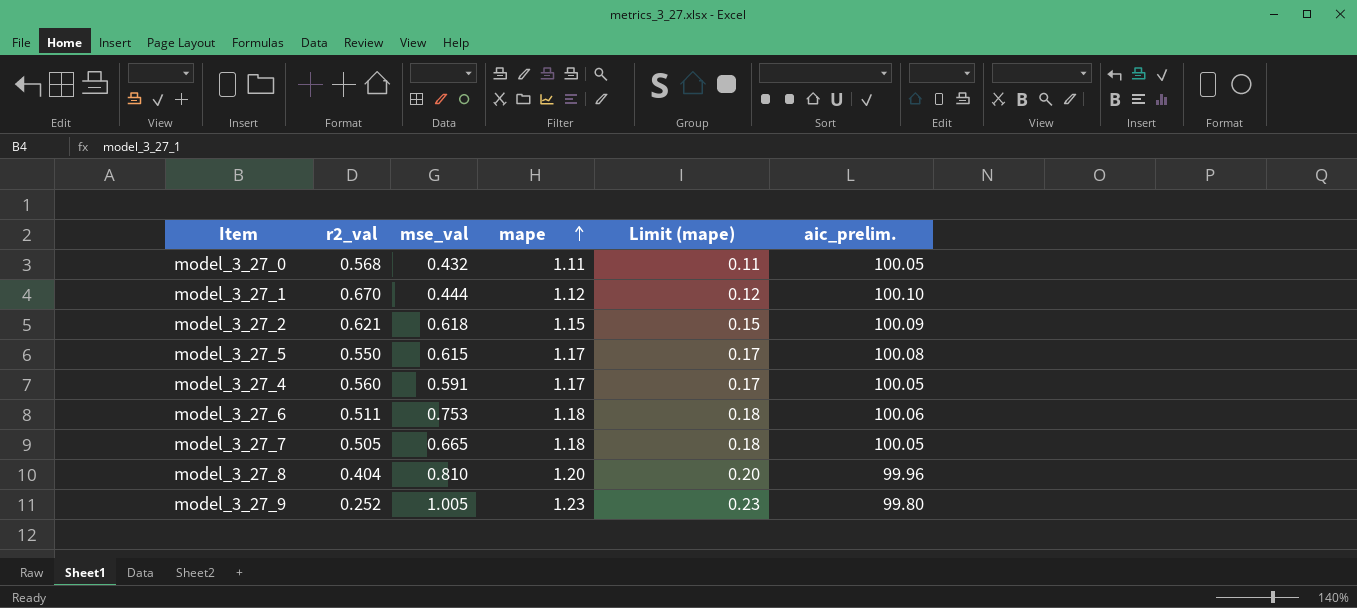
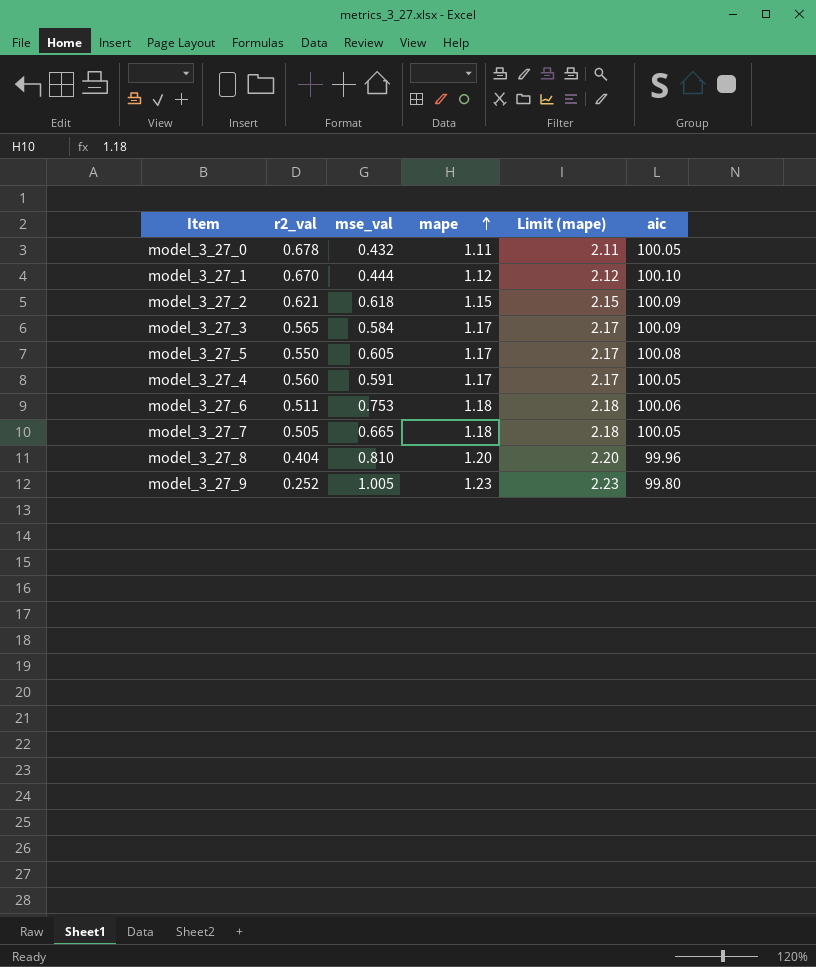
column Limit (mape) | formula: [mape] - 1 -> [mape] + 1
column name: aic_prelim. -> aic
model_3_27_0 | r2_val: 0.568 -> 0.678
row model_3_27_3: none -> 0.565 | 0.584 | 1.17 | 2.17 | 100.09
model_3_27_5 | mse_val: 0.615 -> 0.605

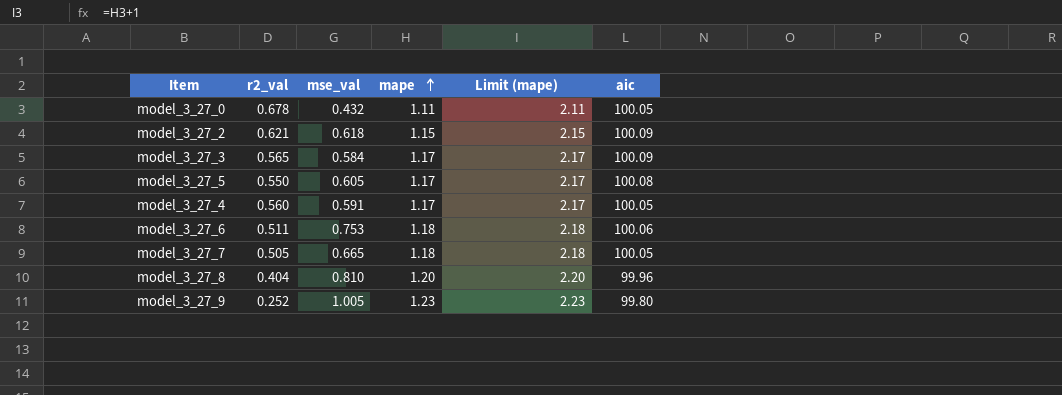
row model_3_27_1: 0.670 | 0.444 | 1.12 | 2.12 | 100.10 -> none

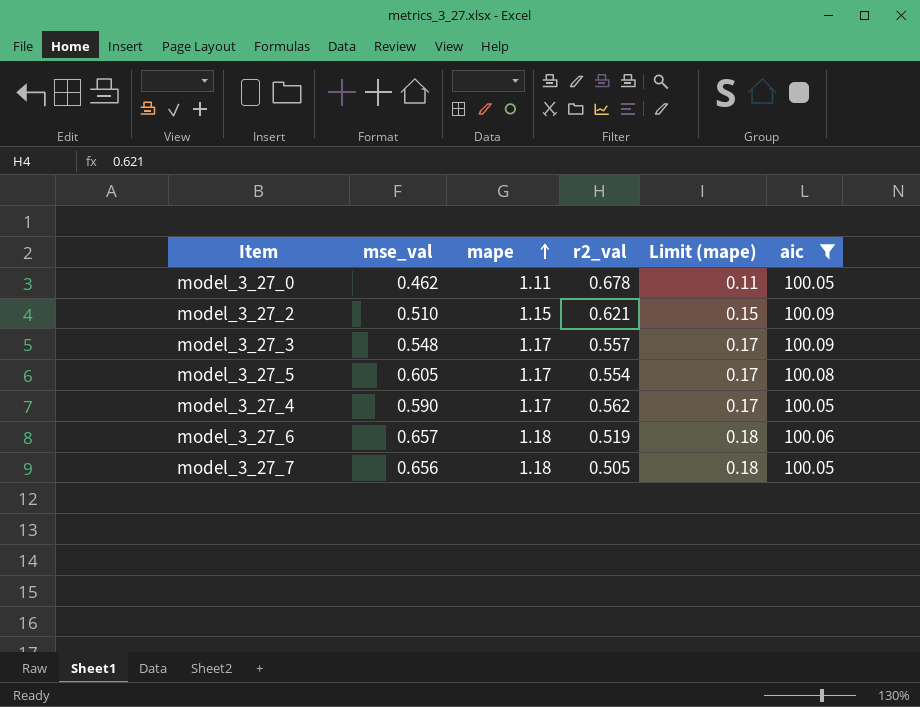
filter: none -> aic >= 100.05
column r2_val | position: 2 -> 4
column Limit (mape) | formula: [mape] + 1 -> [mape] - 1
model_3_27_0 | mse_val: 0.432 -> 0.462
model_3_27_2 | mse_val: 0.618 -> 0.510
model_3_27_3 | mse_val: 0.584 -> 0.548
model_3_27_3 | r2_val: 0.565 -> 0.557
model_3_27_5 | r2_val: 0.550 -> 0.554
model_3_27_4 | mse_val: 0.591 -> 0.590
model_3_27_4 | r2_val: 0.560 -> 0.562
model_3_27_6 | mse_val: 0.753 -> 0.657
model_3_27_6 | r2_val: 0.511 -> 0.519
model_3_27_7 | mse_val: 0.665 -> 0.656

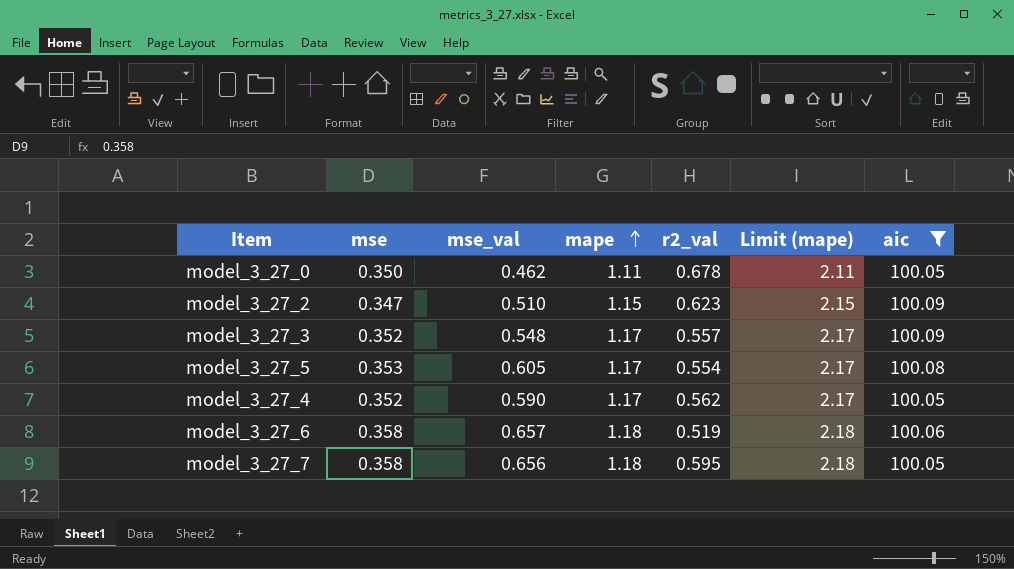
column mse | position: none -> 2
column Limit (mape) | formula: [mape] - 1 -> [mape] + 1
model_3_27_2 | r2_val: 0.621 -> 0.623
model_3_27_7 | r2_val: 0.505 -> 0.595

